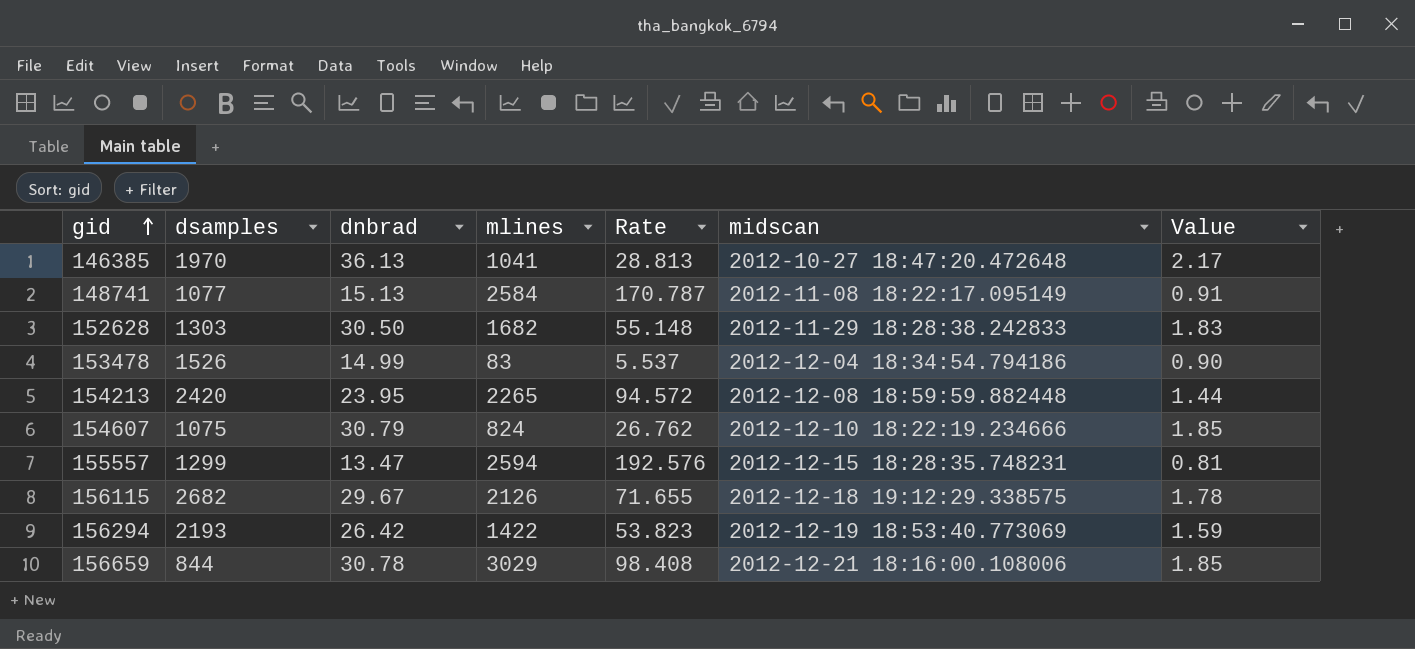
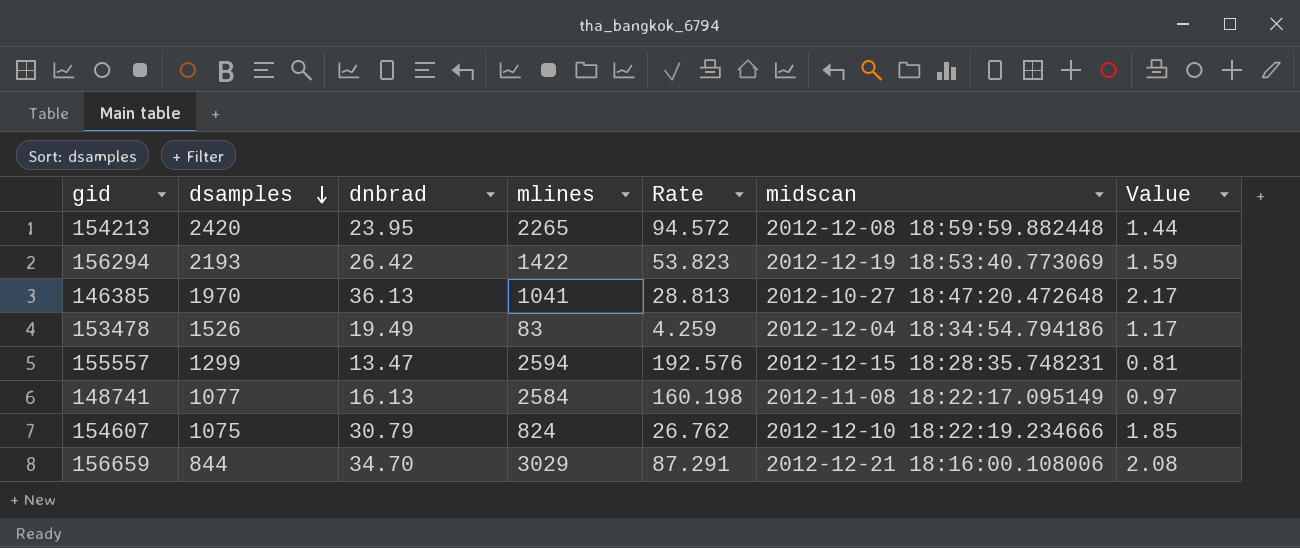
row order: gid ascending -> dsamples descending
row 152628: 1303 | 30.50 | 1682 | 55.148 | 2012-11-29 18:28:38.242833 | 1.83 -> none
row 156115: 2682 | 29.67 | 2126 | 71.655 | 2012-12-18 19:12:29.338575 | 1.78 -> none
153478 | dnbrad: 14.99 -> 19.49
153478 | Rate: 5.537 -> 4.259
153478 | Value: 0.90 -> 1.17
148741 | dnbrad: 15.13 -> 16.13
148741 | Rate: 170.787 -> 160.198
148741 | Value: 0.91 -> 0.97
156659 | dnbrad: 30.78 -> 34.70
156659 | Rate: 98.408 -> 87.291
156659 | Value: 1.85 -> 2.08

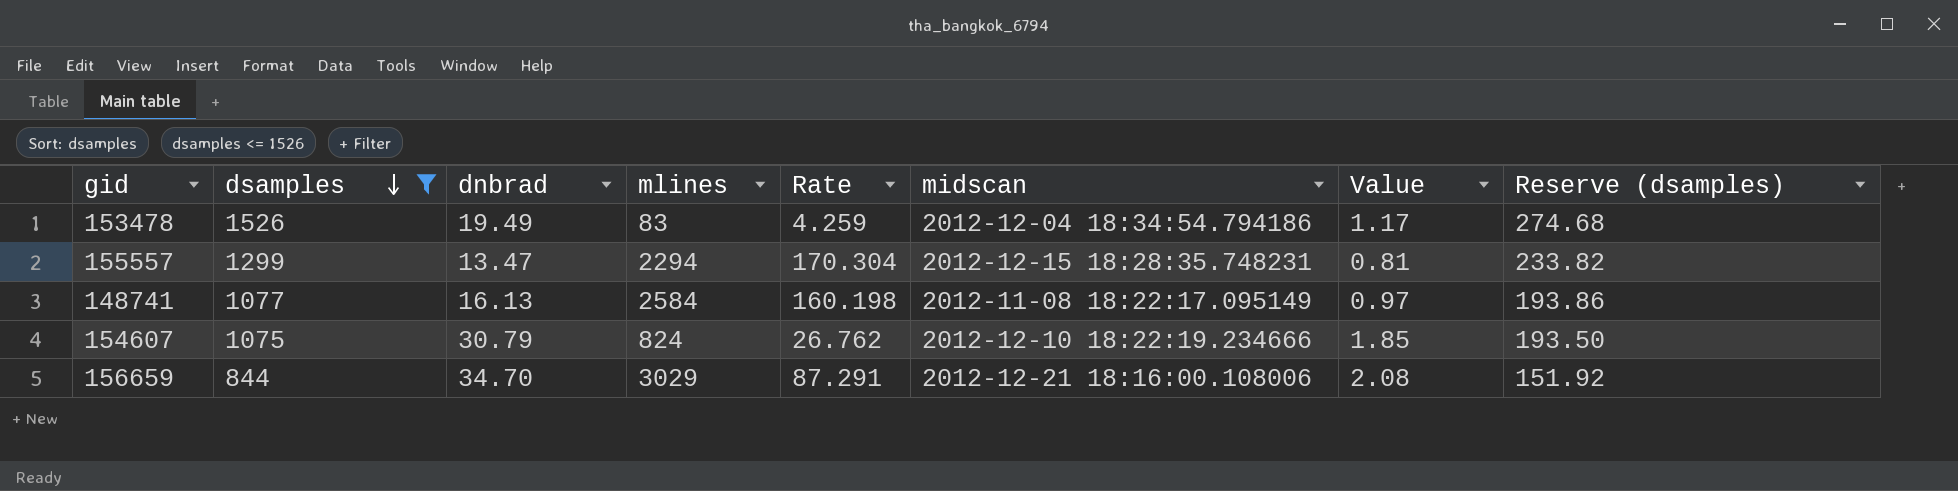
filter: none -> dsamples <= 1526
column Reserve (dsamples) | formula: none -> [dsamples] * 0.18
155557 | mlines: 2594 -> 2294
155557 | Rate: 192.576 -> 170.304

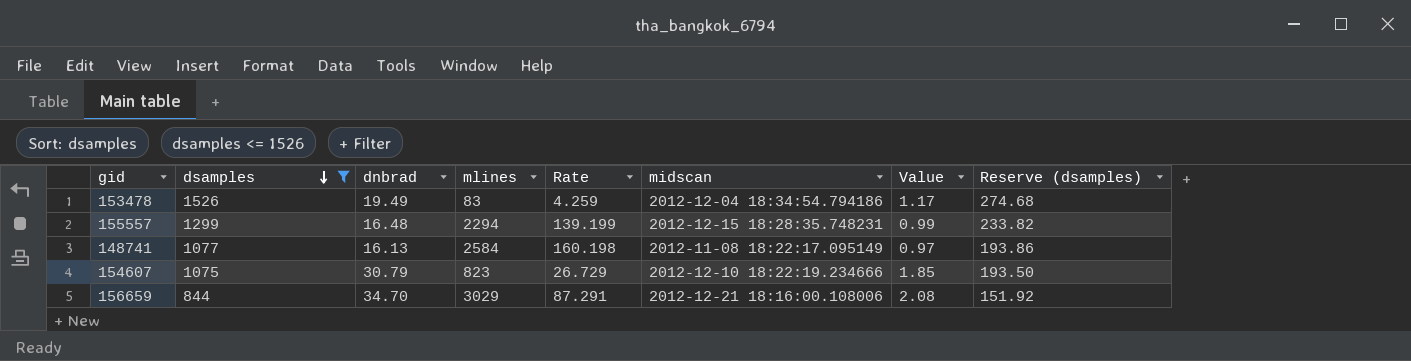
155557 | dnbrad: 13.47 -> 16.48
155557 | Rate: 170.304 -> 139.199
155557 | Value: 0.81 -> 0.99
154607 | mlines: 824 -> 823
154607 | Rate: 26.762 -> 26.729

